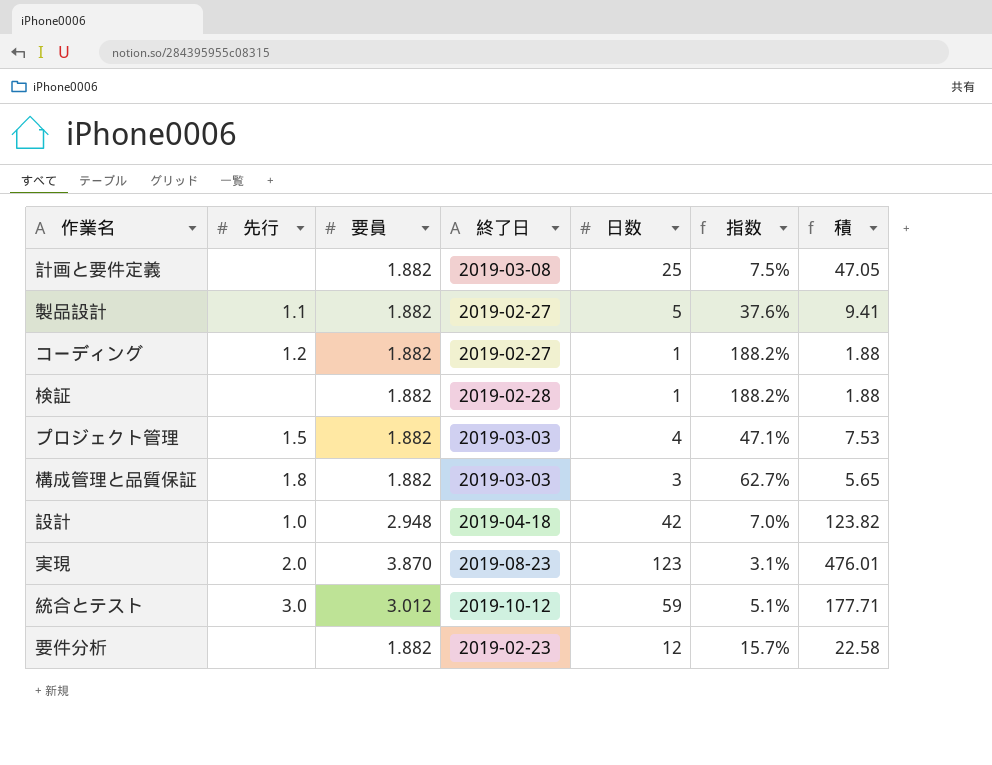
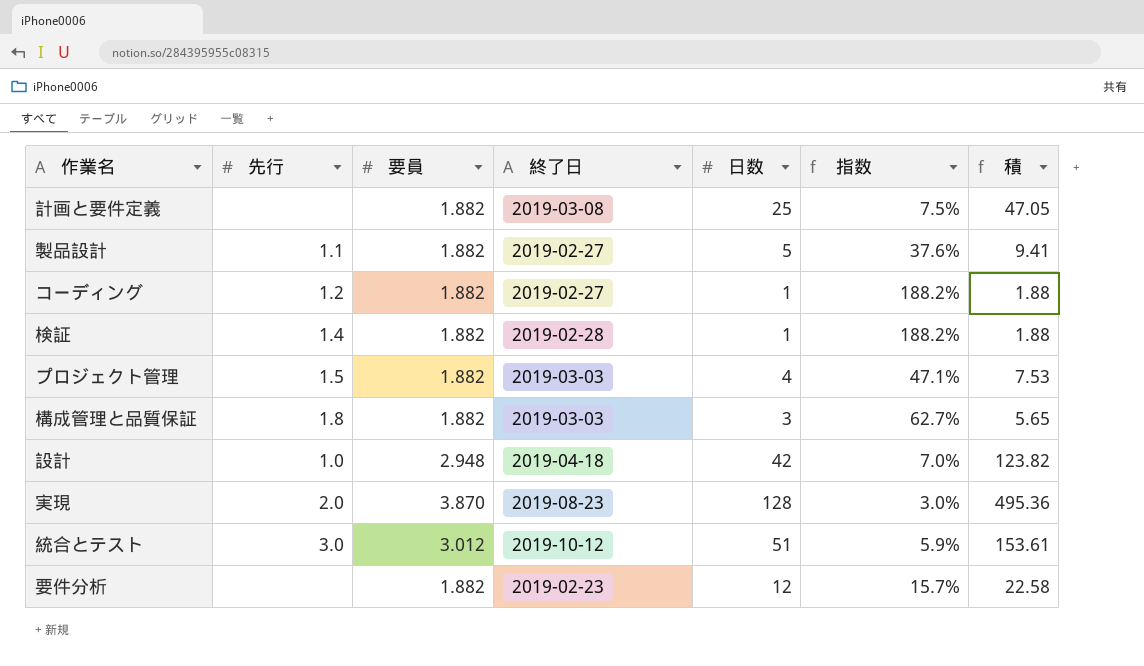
検証 | 先行: none -> 1.4
実現 | 日数: 123 -> 128
実現 | 指数: 3.1% -> 3.0%
実現 | 積: 476.01 -> 495.36
統合とテスト | 日数: 59 -> 51
統合とテスト | 指数: 5.1% -> 5.9%
統合とテスト | 積: 177.71 -> 153.61

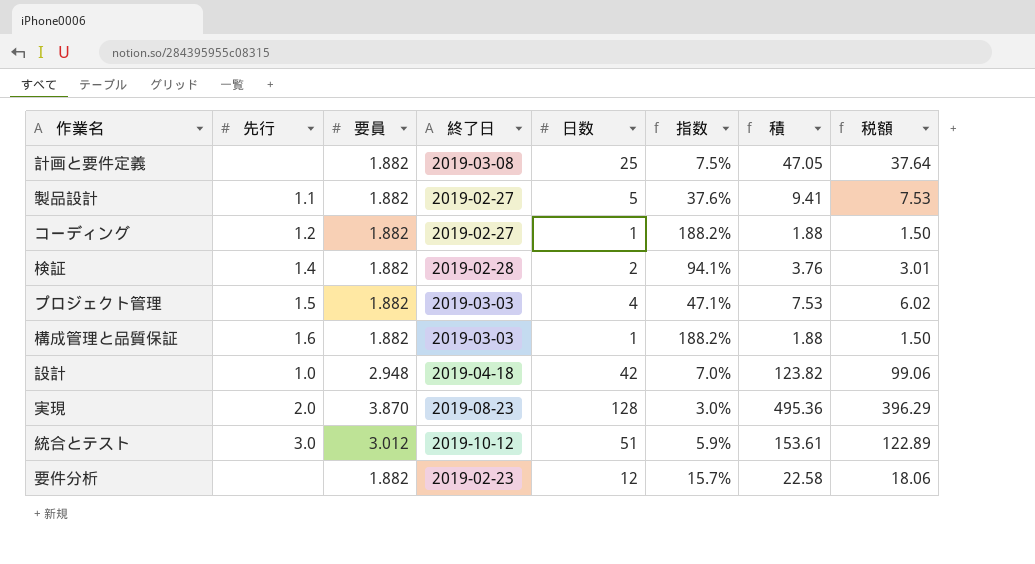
column 税額 | formula: none -> [積] * 0.8
検証 | 日数: 1 -> 2
検証 | 指数: 188.2% -> 94.1%
検証 | 積: 1.88 -> 3.76
構成管理と品質保証 | 先行: 1.8 -> 1.6
構成管理と品質保証 | 日数: 3 -> 1
構成管理と品質保証 | 指数: 62.7% -> 188.2%
構成管理と品質保証 | 積: 5.65 -> 1.88

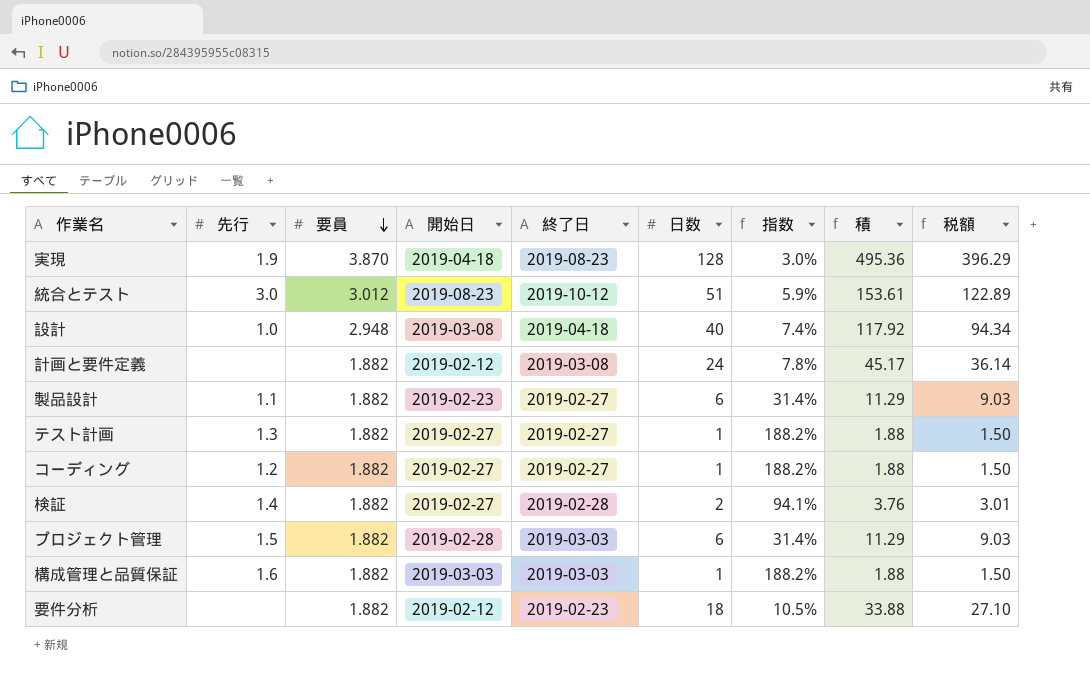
row order: none -> 要員 descending
column 開始日 | position: none -> 4
実現 | 先行: 2.0 -> 1.9
設計 | 日数: 42 -> 40
設計 | 指数: 7.0% -> 7.4%
設計 | 積: 123.82 -> 117.92
設計 | 税額: 99.06 -> 94.34
計画と要件定義 | 日数: 25 -> 24
計画と要件定義 | 指数: 7.5% -> 7.8%
計画と要件定義 | 積: 47.05 -> 45.17
計画と要件定義 | 税額: 37.64 -> 36.14
製品設計 | 日数: 5 -> 6
製品設計 | 指数: 37.6% -> 31.4%
製品設計 | 積: 9.41 -> 11.29
製品設計 | 税額: 7.53 -> 9.03
row テスト計画: none -> 1.3 | 1.882 | 2019-02-27 | 2019-02-27 | 1 | 188.2% | 1.88 | 1.50
プロジェクト管理 | 日数: 4 -> 6
プロジェクト管理 | 指数: 47.1% -> 31.4%
プロジェクト管理 | 積: 7.53 -> 11.29
プロジェクト管理 | 税額: 6.02 -> 9.03
要件分析 | 日数: 12 -> 18
要件分析 | 指数: 15.7% -> 10.5%
要件分析 | 積: 22.58 -> 33.88
要件分析 | 税額: 18.06 -> 27.10

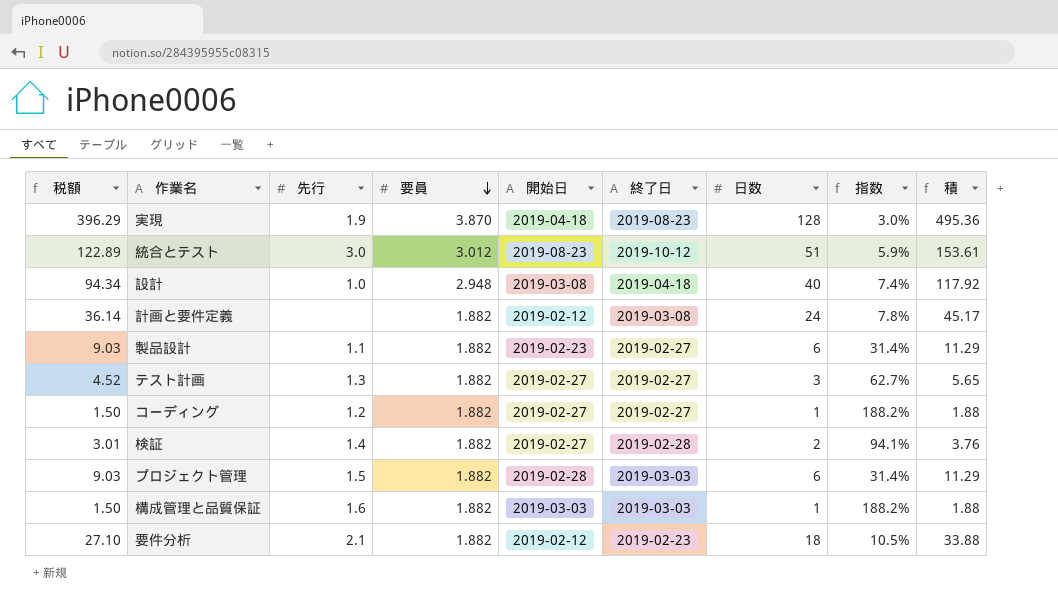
column 税額 | position: 9 -> 1
テスト計画 | 税額: 1.50 -> 4.52
テスト計画 | 日数: 1 -> 3
テスト計画 | 指数: 188.2% -> 62.7%
テスト計画 | 積: 1.88 -> 5.65
要件分析 | 先行: none -> 2.1

